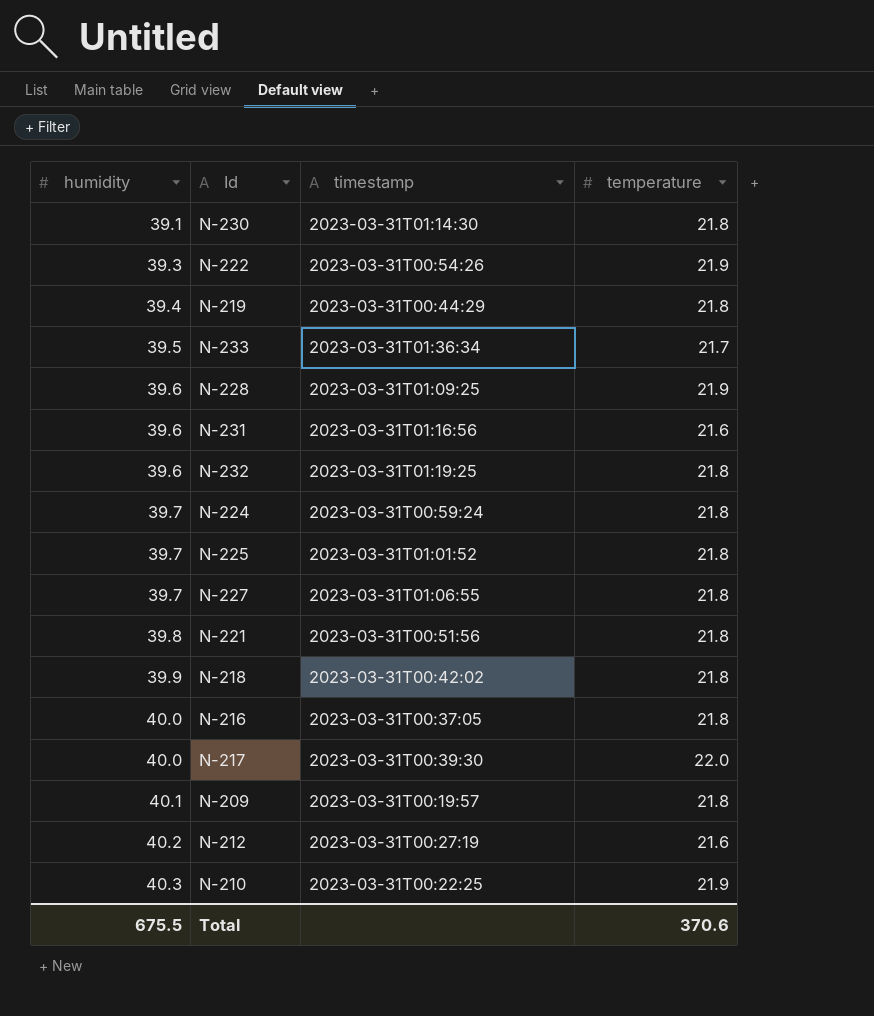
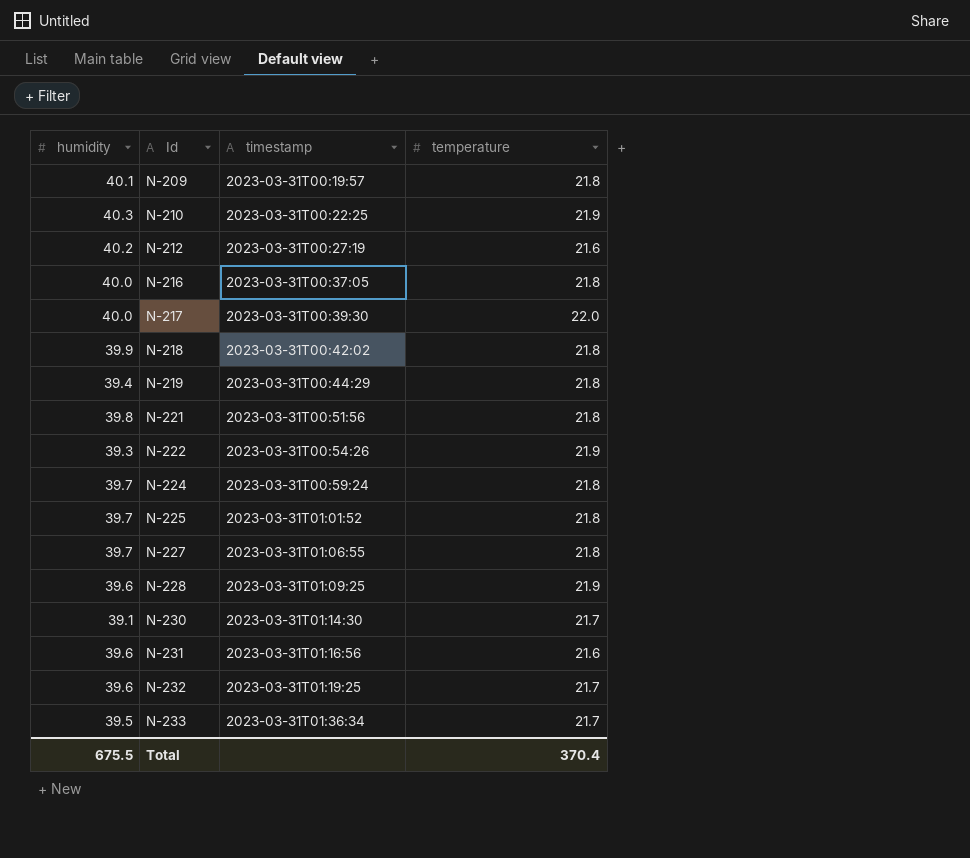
row order: humidity ascending -> Id ascending
N-230 | temperature: 21.8 -> 21.7
N-232 | temperature: 21.8 -> 21.7
Total | temperature: 370.6 -> 370.4

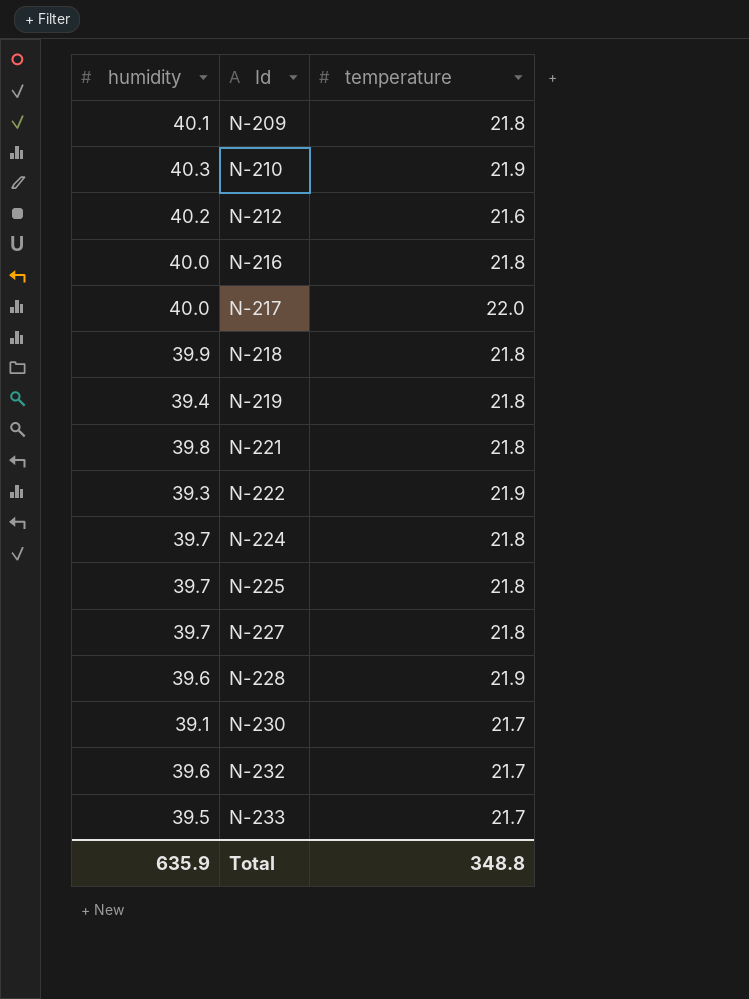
column timestamp | position: 3 -> none
row N-231: 39.6 | 2023-03-31T01:16:56 | 21.6 -> none
Total | humidity: 675.5 -> 635.9
Total | temperature: 370.4 -> 348.8

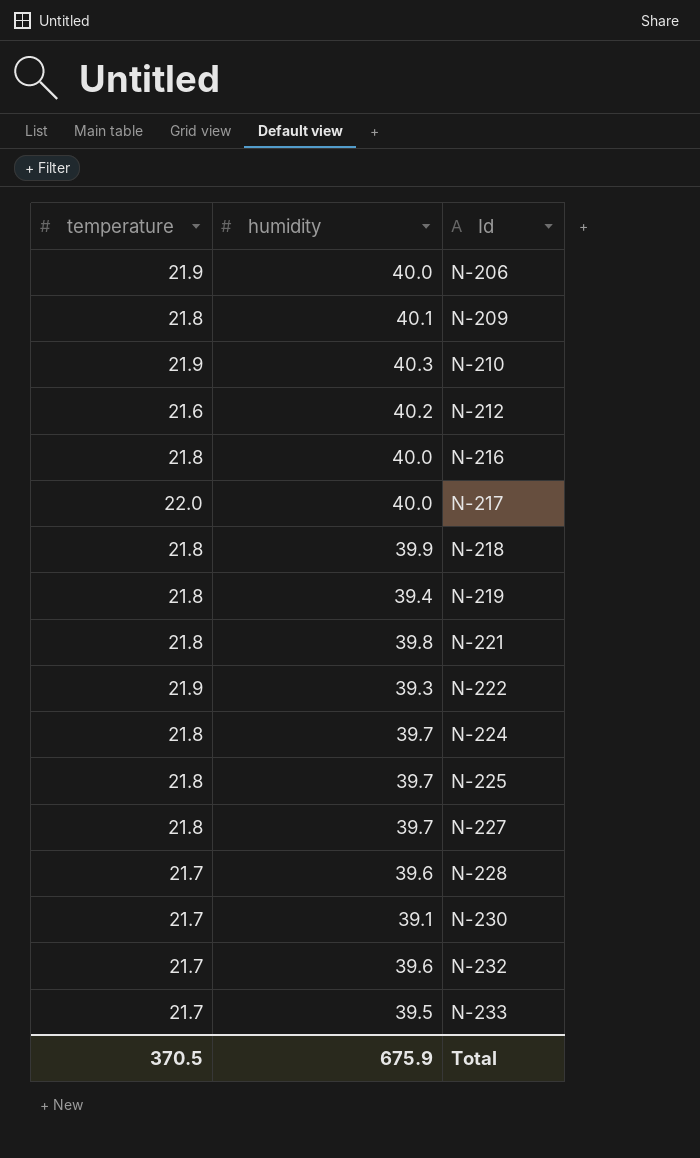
column temperature | position: 3 -> 1
row N-206: none -> 21.9 | 40.0
N-228 | temperature: 21.9 -> 21.7
Total | temperature: 348.8 -> 370.5
Total | humidity: 635.9 -> 675.9

